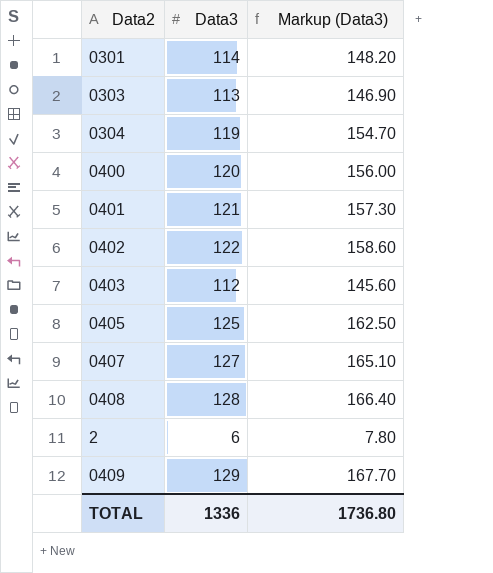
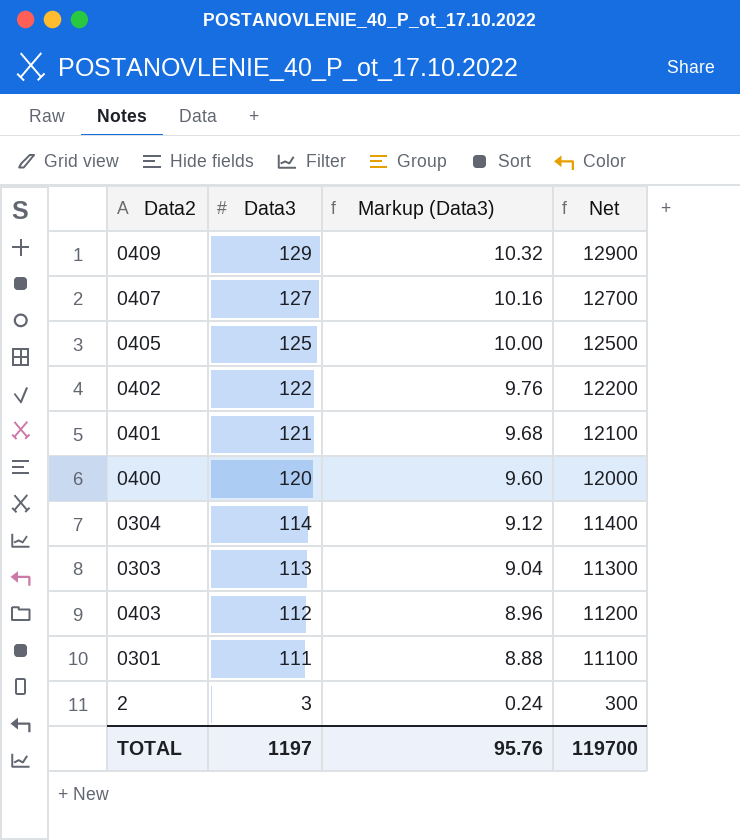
row order: none -> Data3 descending
column Markup (Data3) | formula: [Data3] * 1.3 -> [Data3] * 0.08
column Net | formula: none -> [Data3] * 100
row 0408: 128 | 166.40 -> none
0304 | Data3: 119 -> 114
0301 | Data3: 114 -> 111
2 | Data3: 6 -> 3
TOTAL | Data3: 1336 -> 1197
TOTAL | Markup (Data3): 1736.80 -> 95.76

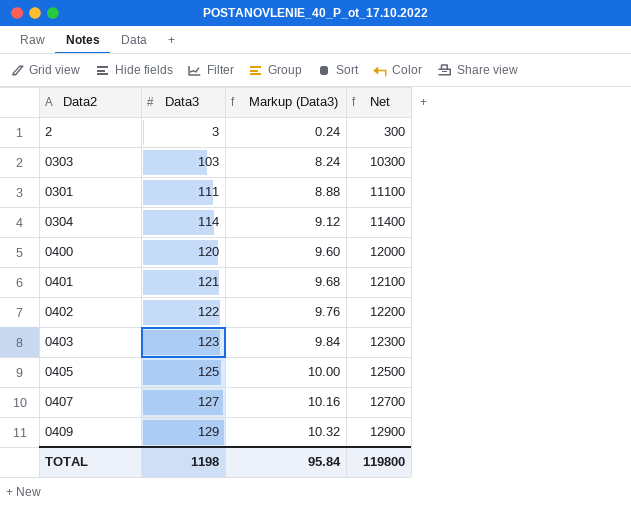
row order: Data3 descending -> Data3 ascending
0303 | Data3: 113 -> 103
0303 | Markup (Data3): 9.04 -> 8.24
0303 | Net: 11300 -> 10300
0403 | Data3: 112 -> 123
0403 | Markup (Data3): 8.96 -> 9.84
0403 | Net: 11200 -> 12300
TOTAL | Data3: 1197 -> 1198
TOTAL | Markup (Data3): 95.76 -> 95.84
TOTAL | Net: 119700 -> 119800

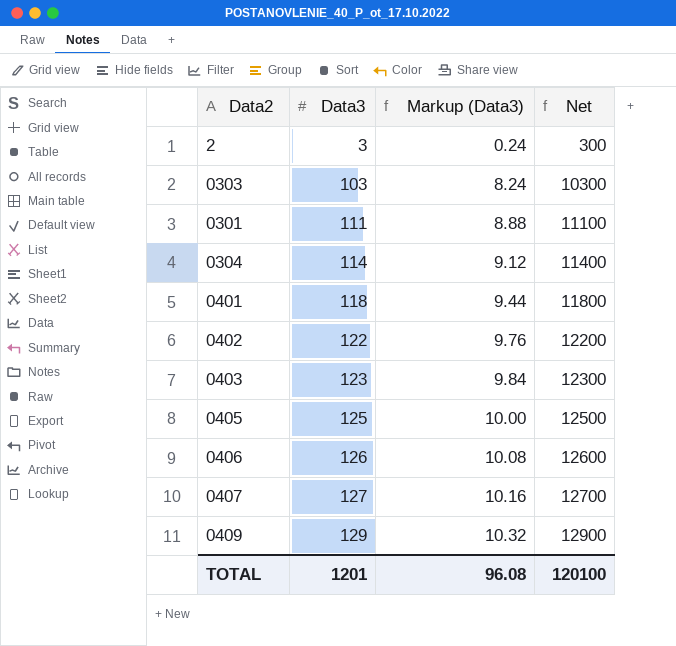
row 0400: 120 | 9.60 | 12000 -> none
0401 | Data3: 121 -> 118
0401 | Markup (Data3): 9.68 -> 9.44
0401 | Net: 12100 -> 11800
row 0406: none -> 126 | 10.08 | 12600
TOTAL | Data3: 1198 -> 1201
TOTAL | Markup (Data3): 95.84 -> 96.08
TOTAL | Net: 119800 -> 120100

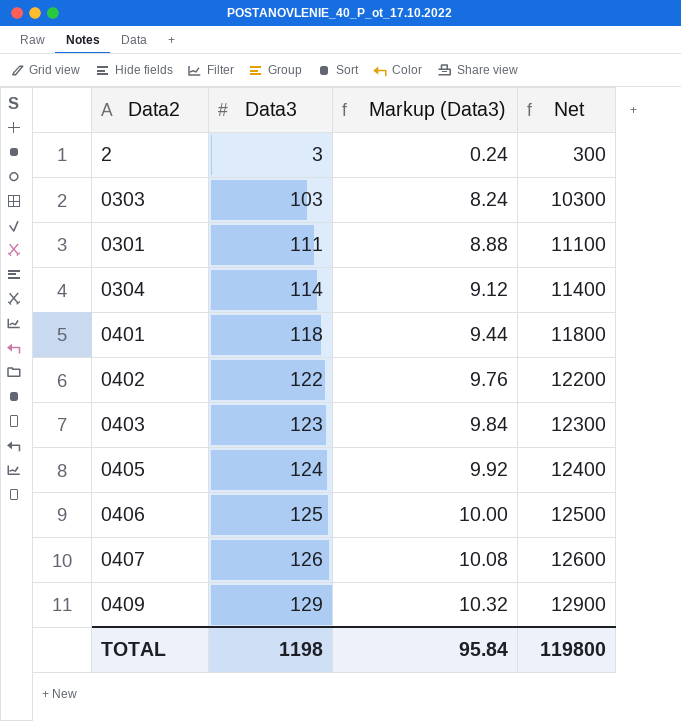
0405 | Data3: 125 -> 124
0405 | Markup (Data3): 10.00 -> 9.92
0405 | Net: 12500 -> 12400
0406 | Data3: 126 -> 125
0406 | Markup (Data3): 10.08 -> 10.00
0406 | Net: 12600 -> 12500
0407 | Data3: 127 -> 126
0407 | Markup (Data3): 10.16 -> 10.08
0407 | Net: 12700 -> 12600
TOTAL | Data3: 1201 -> 1198
TOTAL | Markup (Data3): 96.08 -> 95.84
TOTAL | Net: 120100 -> 119800

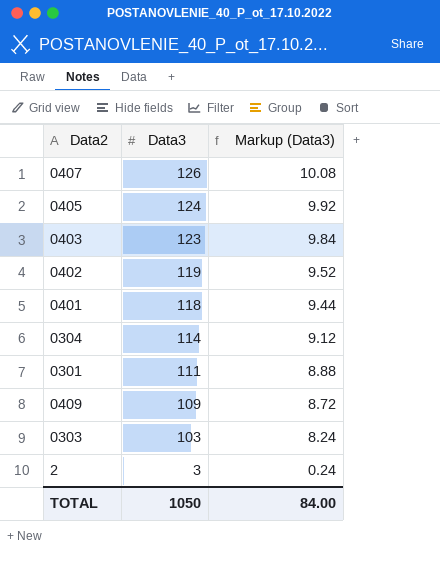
row order: Data3 ascending -> Data3 descending
column Net | formula: [Data3] * 100 -> none
row 0406: 125 | 10.00 | 12500 -> none
0402 | Data3: 122 -> 119
0402 | Markup (Data3): 9.76 -> 9.52
0409 | Data3: 129 -> 109
0409 | Markup (Data3): 10.32 -> 8.72
TOTAL | Data3: 1198 -> 1050
TOTAL | Markup (Data3): 95.84 -> 84.00

